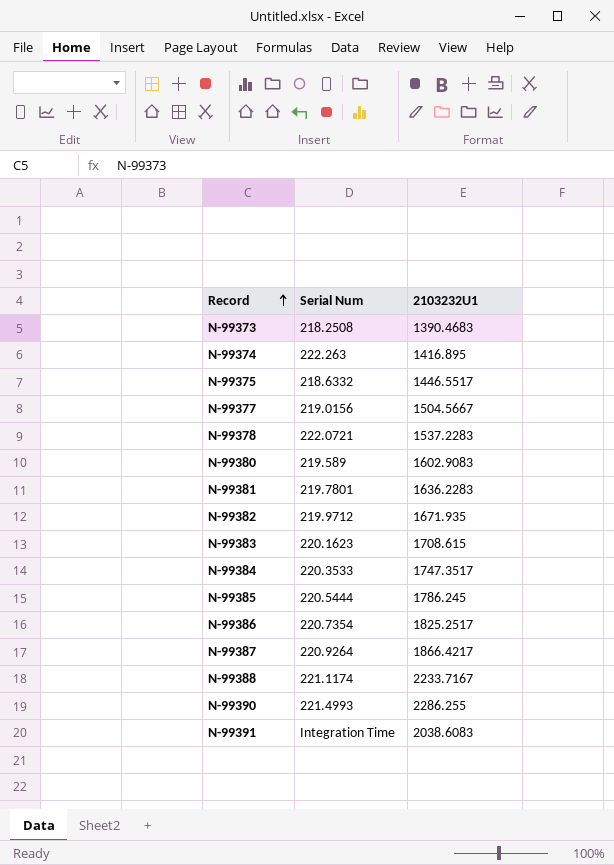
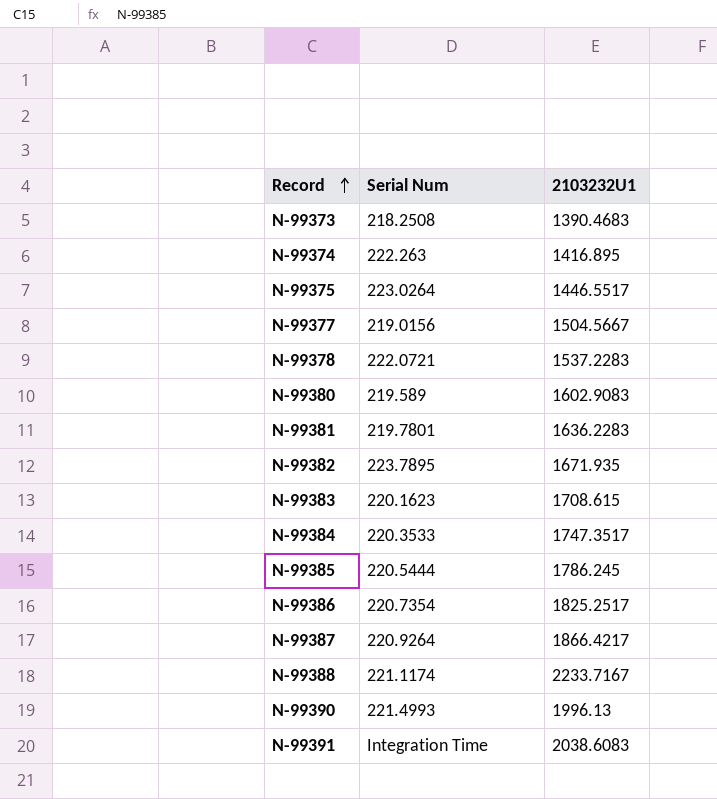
N-99375 | Serial Num: 218.6332 -> 223.0264
N-99382 | Serial Num: 219.9712 -> 223.7895
N-99390 | 2103232U1: 2286.255 -> 1996.13

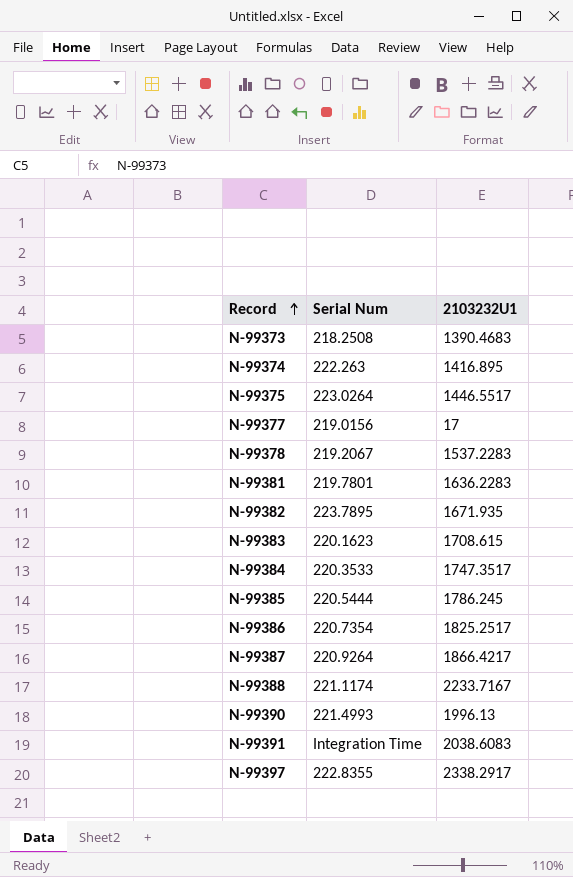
row N-99380: 219.589 | 1602.9083 -> none
N-99377 | 2103232U1: 1504.5667 -> 17
N-99378 | Serial Num: 222.0721 -> 219.2067
row N-99397: none -> 222.8355 | 2338.2917

